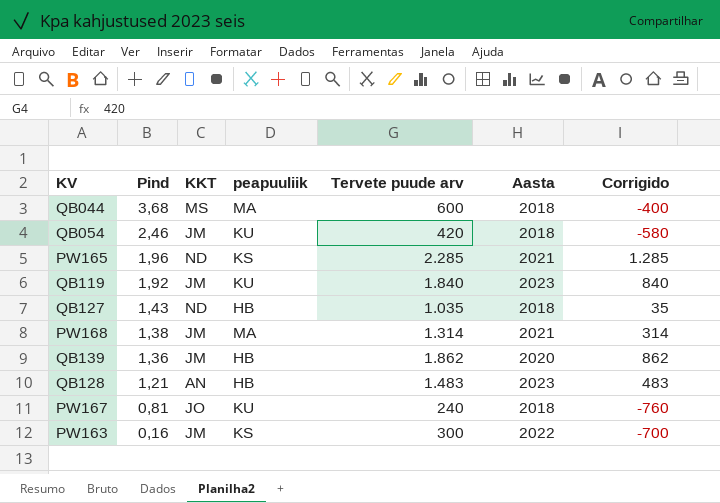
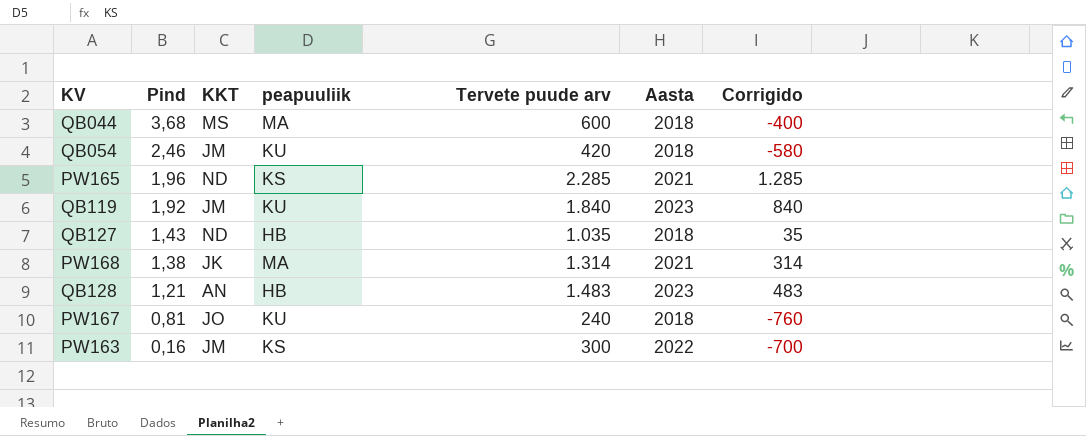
row QB139: 1,36 | JM | HB | 1.862 | 2020 | 862 -> none
PW168 | KKT: JM -> JK

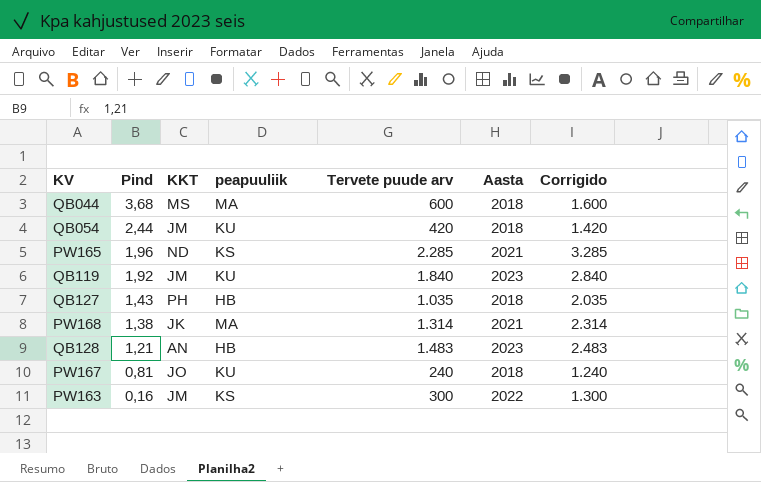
column Corrigido | formula: [Tervete puude arv] - 1000 -> [Tervete puude arv] + 1000
QB054 | Pind: 2,46 -> 2,44
QB127 | KKT: ND -> PH

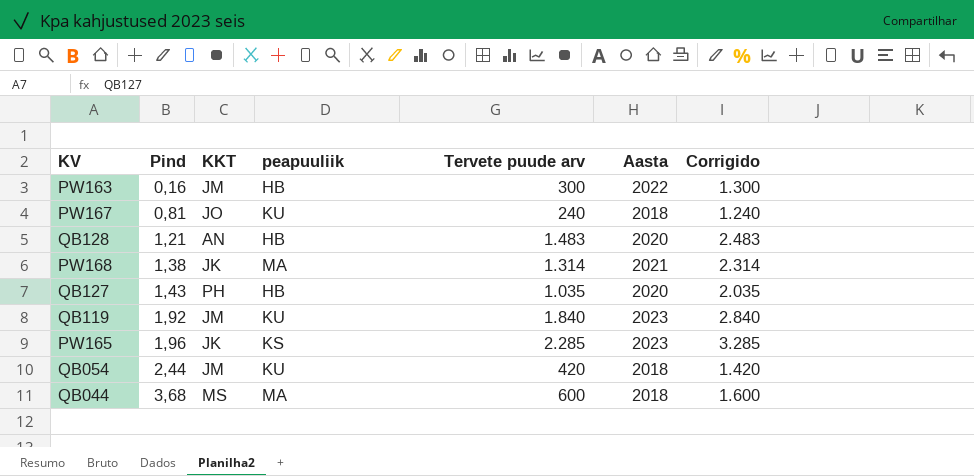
row order: Pind descending -> Pind ascending
PW163 | peapuuliik: KS -> HB
QB128 | Aasta: 2023 -> 2020
QB127 | Aasta: 2018 -> 2020
PW165 | KKT: ND -> JK
PW165 | Aasta: 2021 -> 2023

